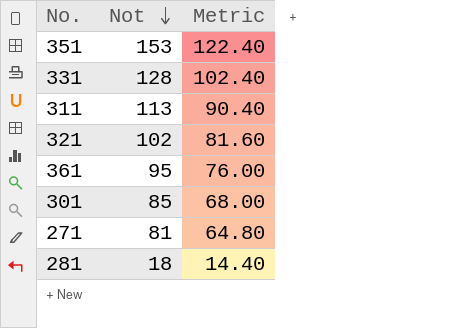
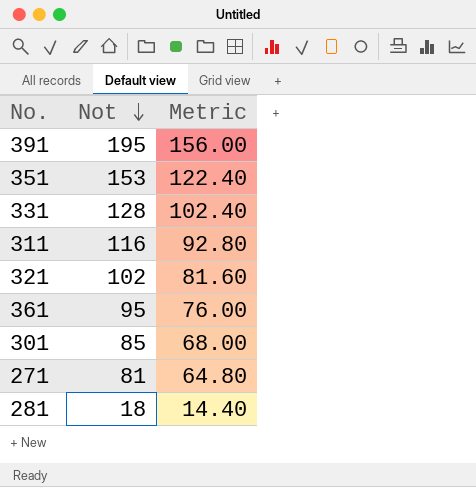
row 391: none -> 195 | 156.00
311 | Not: 113 -> 116
311 | Metric: 90.40 -> 92.80

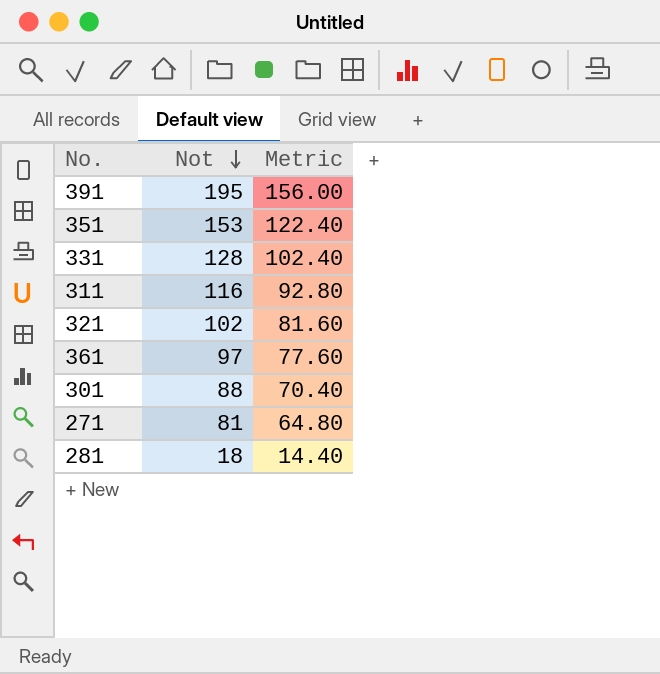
361 | Not: 95 -> 97
361 | Metric: 76.00 -> 77.60
301 | Not: 85 -> 88
301 | Metric: 68.00 -> 70.40

